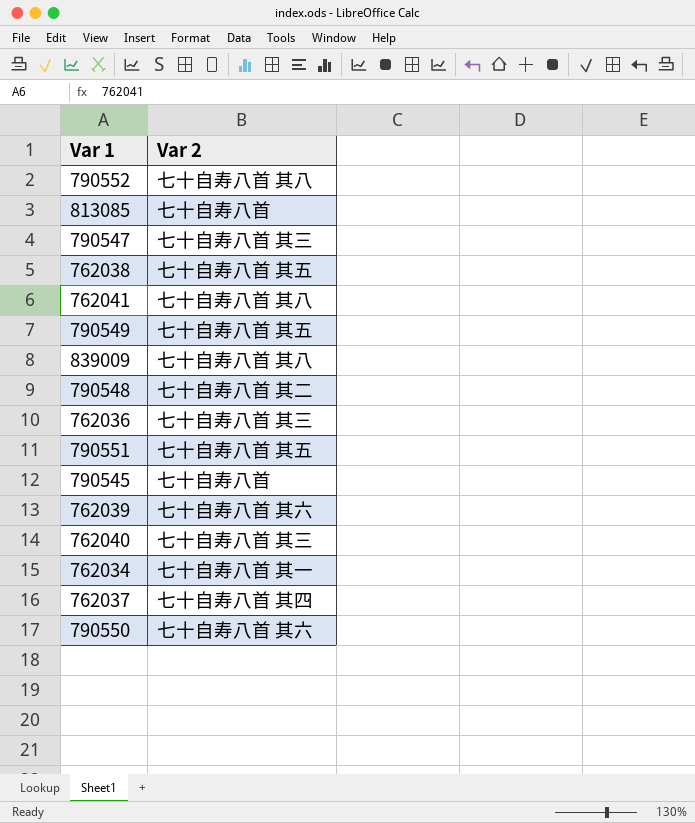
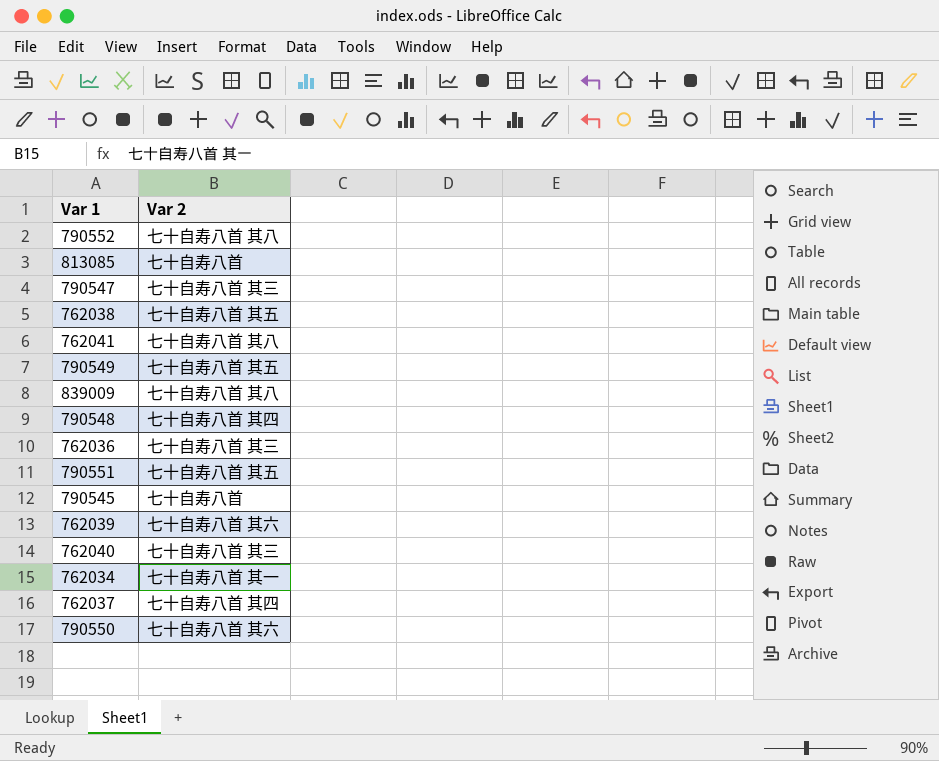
790548 | Var 2: 七十自寿八首 其二 -> 七十自寿八首 其四

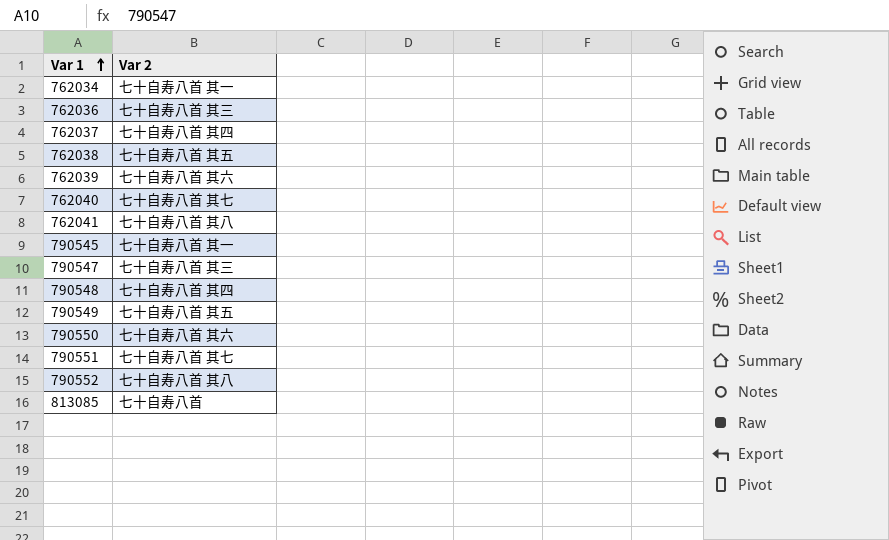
row order: none -> Var 1 ascending
row 839009: 七十自寿八首 其八 -> none
762040 | Var 2: 七十自寿八首 其三 -> 七十自寿八首 其七
790545 | Var 2: 七十自寿八首 -> 七十自寿八首 其一
790551 | Var 2: 七十自寿八首 其五 -> 七十自寿八首 其七

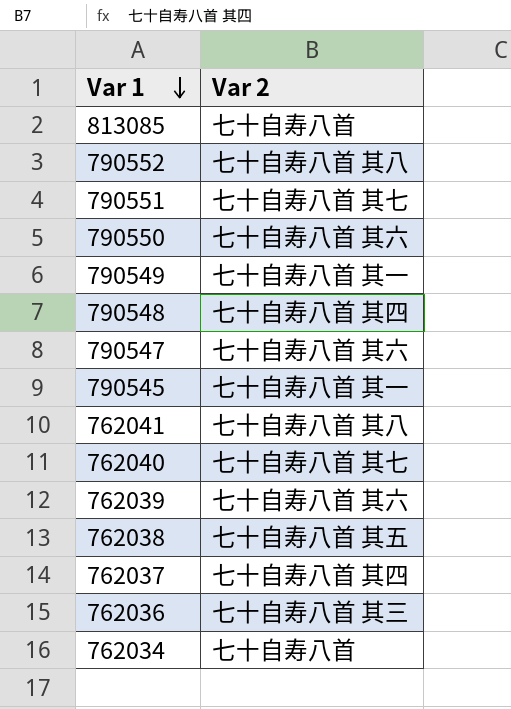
row order: Var 1 ascending -> Var 1 descending
790549 | Var 2: 七十自寿八首 其五 -> 七十自寿八首 其一
790547 | Var 2: 七十自寿八首 其三 -> 七十自寿八首 其六
762034 | Var 2: 七十自寿八首 其一 -> 七十自寿八首

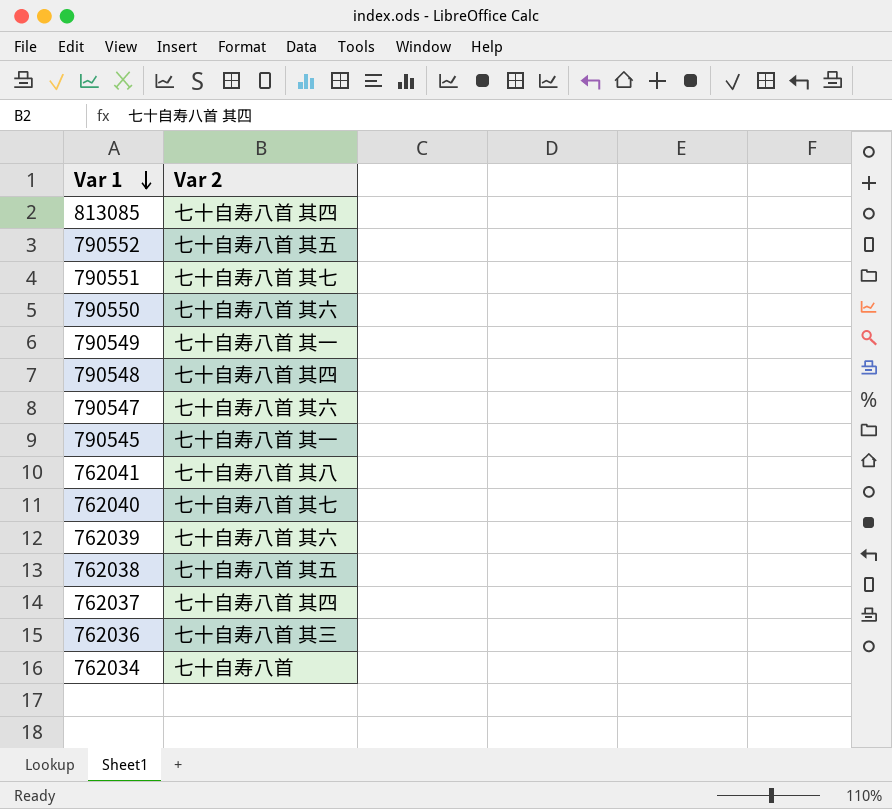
813085 | Var 2: 七十自寿八首 -> 七十自寿八首 其四
790552 | Var 2: 七十自寿八首 其八 -> 七十自寿八首 其五

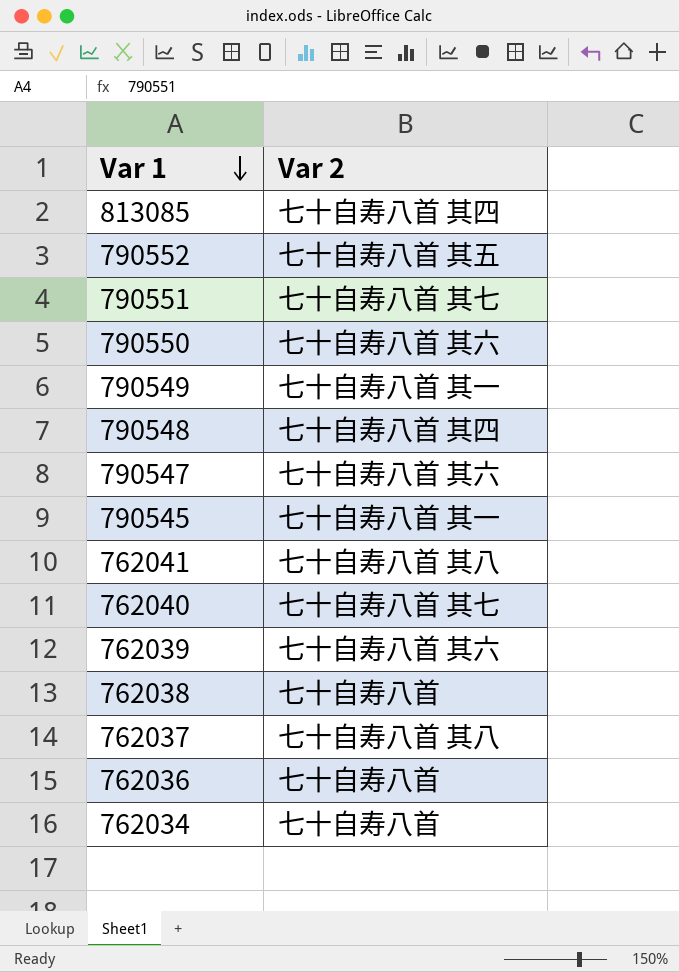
762038 | Var 2: 七十自寿八首 其五 -> 七十自寿八首
762037 | Var 2: 七十自寿八首 其四 -> 七十自寿八首 其八
762036 | Var 2: 七十自寿八首 其三 -> 七十自寿八首

